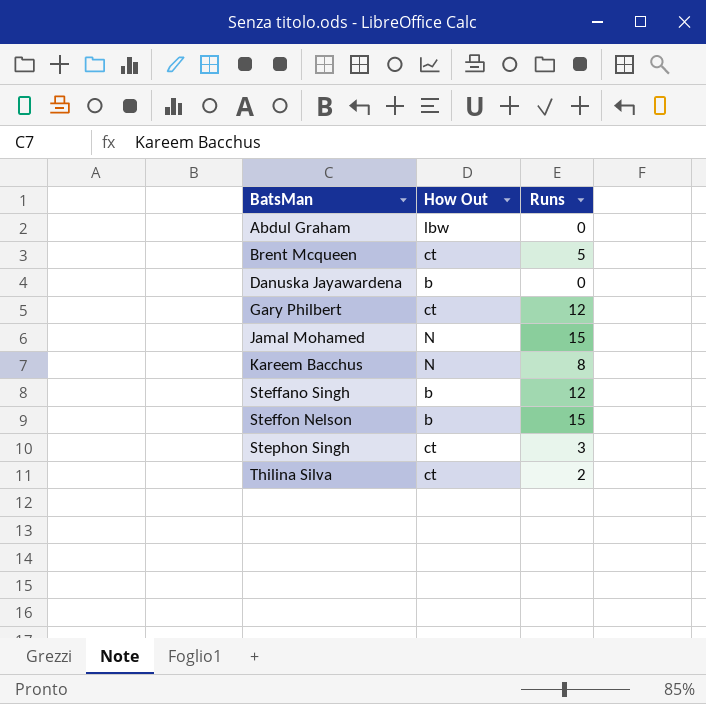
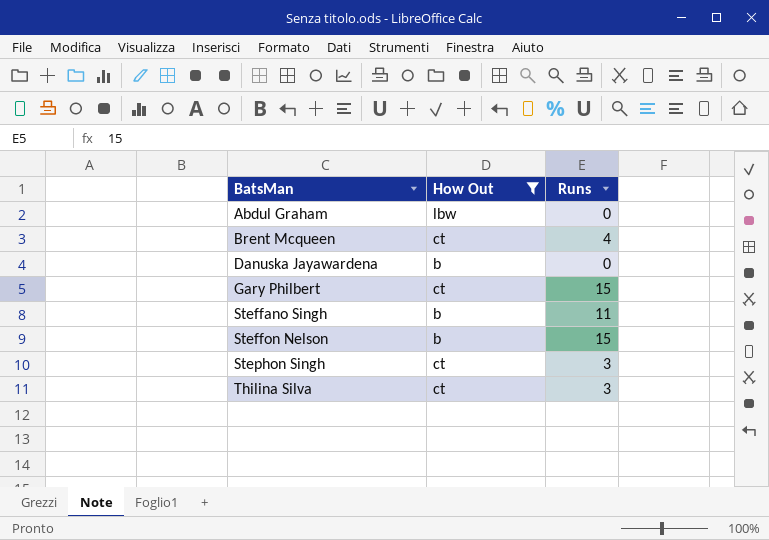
filter: none -> How Out != N
Brent Mcqueen | Runs: 5 -> 4
Gary Philbert | Runs: 12 -> 15
Steffano Singh | Runs: 12 -> 11
Thilina Silva | Runs: 2 -> 3

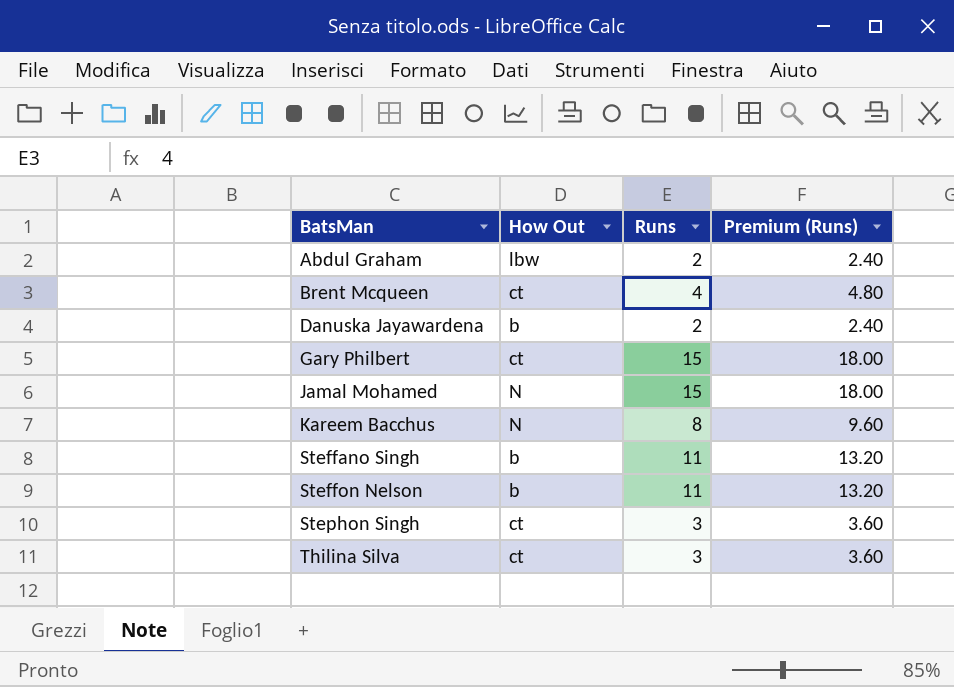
filter: How Out != N -> none
column Premium (Runs) | formula: none -> [Runs] * 1.2
Abdul Graham | Runs: 0 -> 2
Danuska Jayawardena | Runs: 0 -> 2
Steffon Nelson | Runs: 15 -> 11

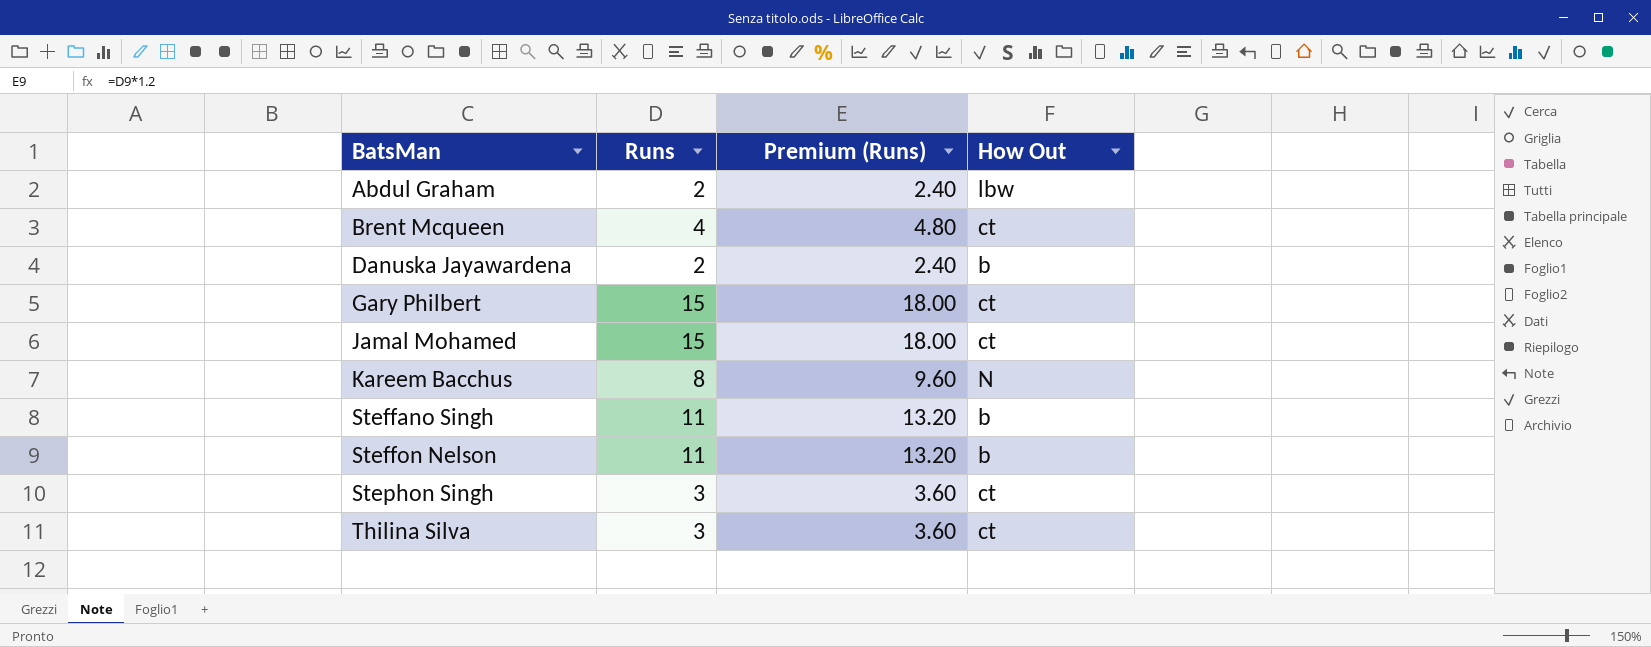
column How Out | position: 2 -> 4
Jamal Mohamed | How Out: N -> ct

